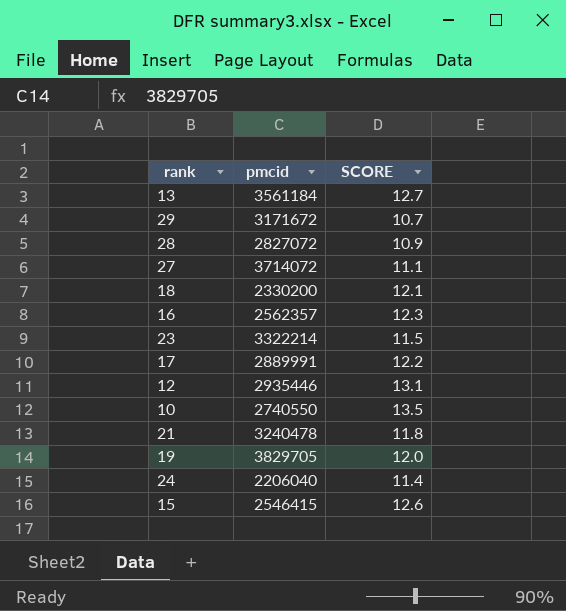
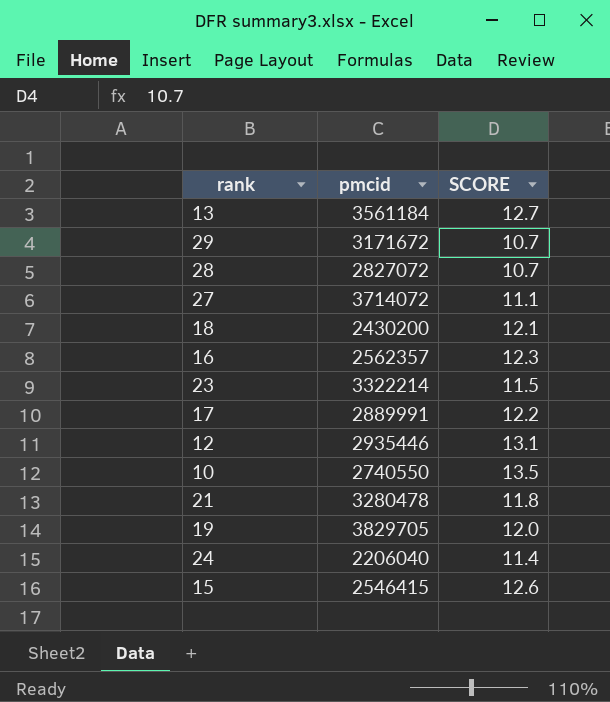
28 | SCORE: 10.9 -> 10.7
18 | pmcid: 2330200 -> 2430200
21 | pmcid: 3240478 -> 3280478

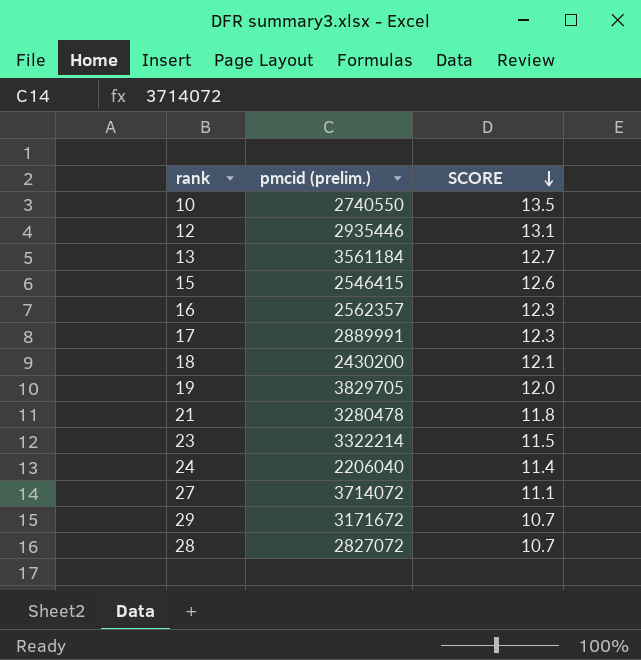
row order: none -> SCORE descending
column name: pmcid -> pmcid (prelim.)
17 | SCORE: 12.2 -> 12.3

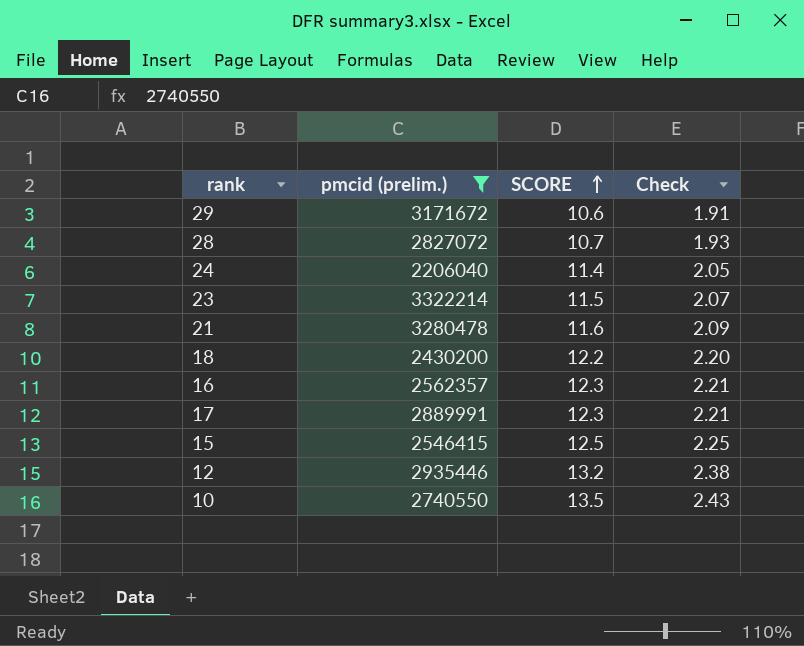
filter: none -> pmcid (prelim.) <= 3322214
row order: SCORE descending -> SCORE ascending
column Check | formula: none -> [SCORE] * 0.18
29 | SCORE: 10.7 -> 10.6
21 | SCORE: 11.8 -> 11.6
18 | SCORE: 12.1 -> 12.2
15 | SCORE: 12.6 -> 12.5
12 | SCORE: 13.1 -> 13.2

